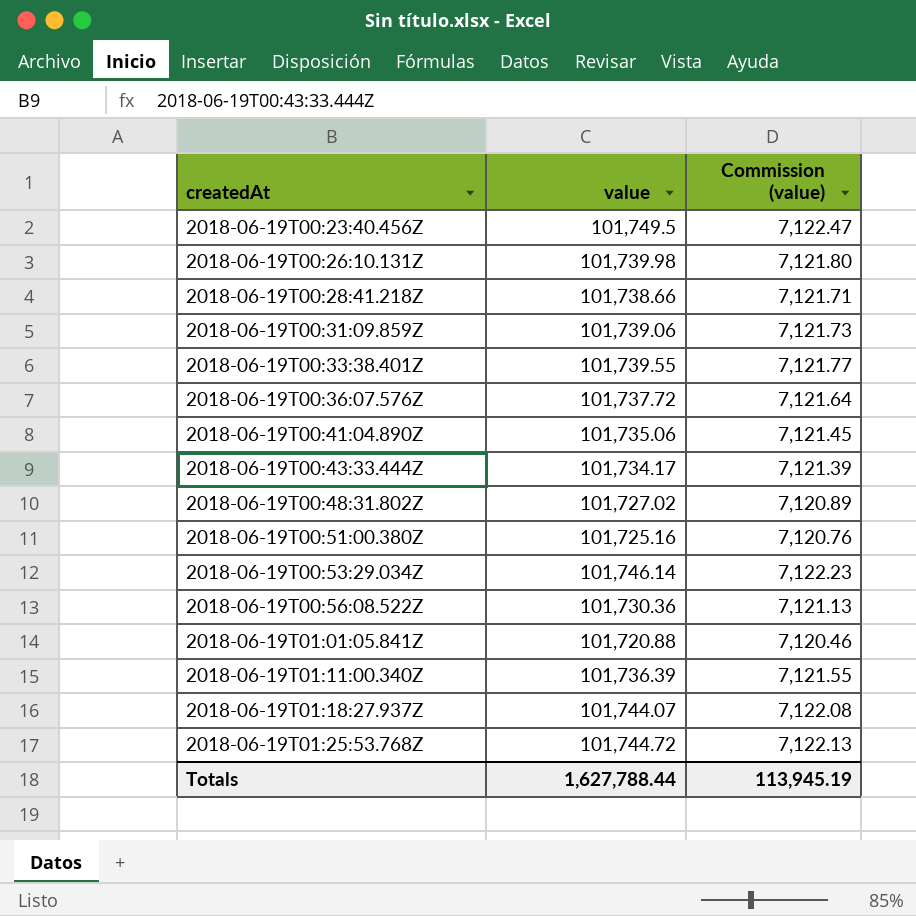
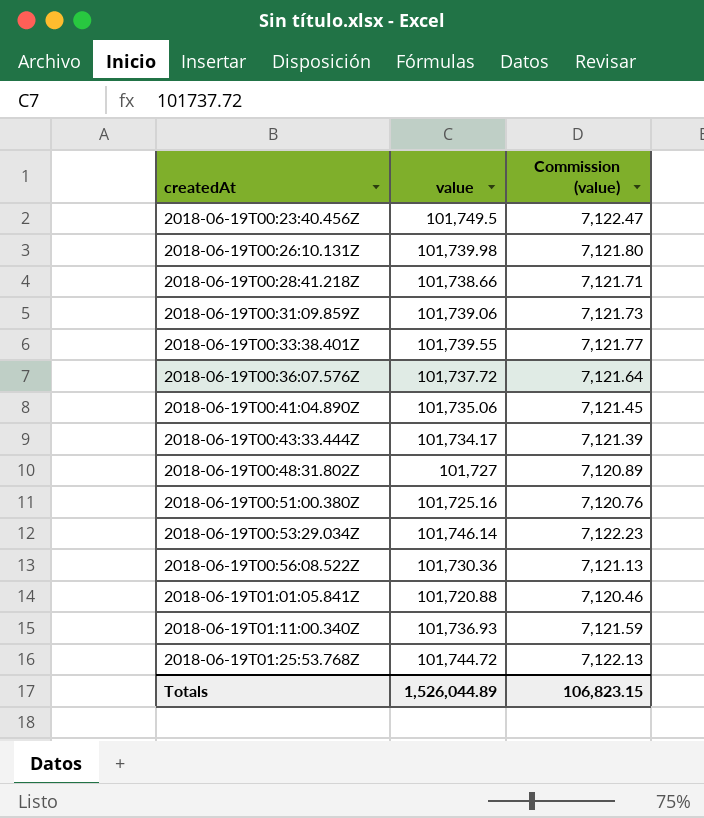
row 2018-06-19T01:18:27.937Z: 101,744.07 | 7,122.08 -> none
2018-06-19T00:48:31.802Z | value: 101,727.02 -> 101,727
2018-06-19T01:11:00.340Z | value: 101,736.39 -> 101,736.93
2018-06-19T01:11:00.340Z | Commission (value): 7,121.55 -> 7,121.59
Totals | value: 1,627,788.44 -> 1,526,044.89
Totals | Commission (value): 113,945.19 -> 106,823.15

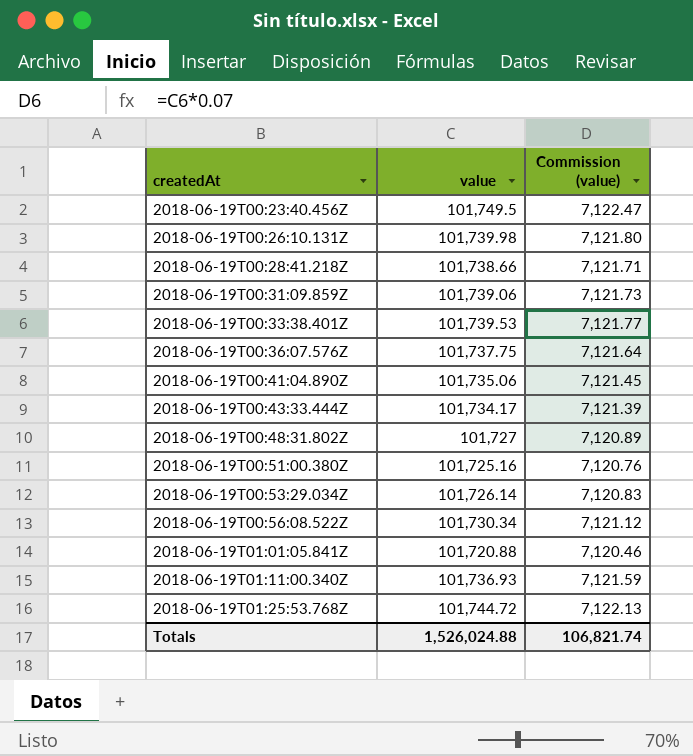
2018-06-19T00:33:38.401Z | value: 101,739.55 -> 101,739.53
2018-06-19T00:36:07.576Z | value: 101,737.72 -> 101,737.75
2018-06-19T00:53:29.034Z | value: 101,746.14 -> 101,726.14
2018-06-19T00:53:29.034Z | Commission (value): 7,122.23 -> 7,120.83
2018-06-19T00:56:08.522Z | value: 101,730.36 -> 101,730.34
2018-06-19T00:56:08.522Z | Commission (value): 7,121.13 -> 7,121.12
Totals | value: 1,526,044.89 -> 1,526,024.88
Totals | Commission (value): 106,823.15 -> 106,821.74

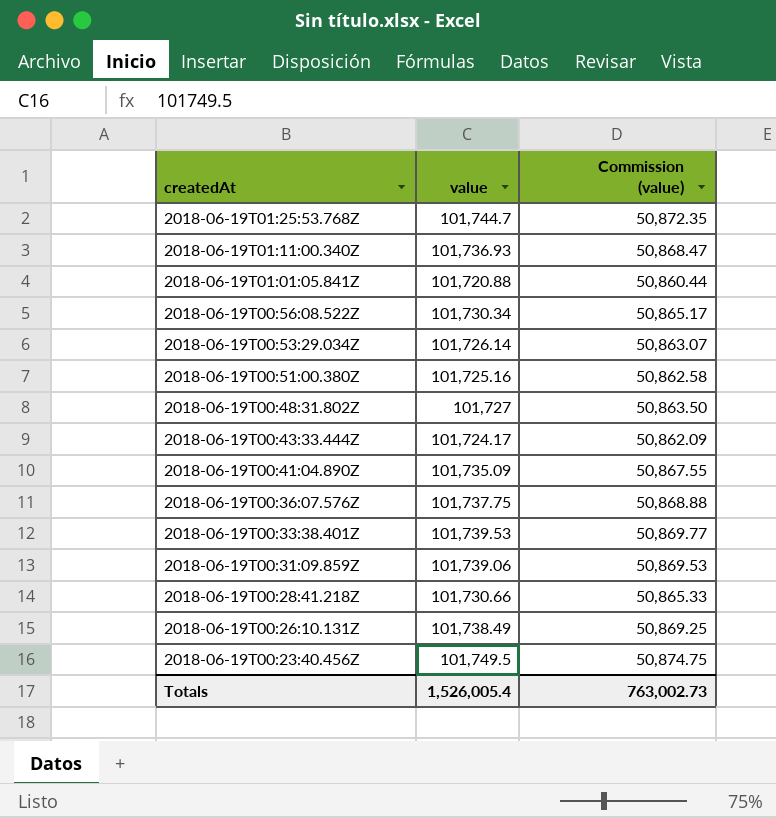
row order: createdAt ascending -> createdAt descending
column Commission (value) | formula: [value] * 0.07 -> [value] * 0.5
2018-06-19T01:25:53.768Z | value: 101,744.72 -> 101,744.7
2018-06-19T00:43:33.444Z | value: 101,734.17 -> 101,724.17
2018-06-19T00:41:04.890Z | value: 101,735.06 -> 101,735.09
2018-06-19T00:28:41.218Z | value: 101,738.66 -> 101,730.66
2018-06-19T00:26:10.131Z | value: 101,739.98 -> 101,738.49
Totals | value: 1,526,024.88 -> 1,526,005.4
Totals | Commission (value): 106,821.74 -> 763,002.73

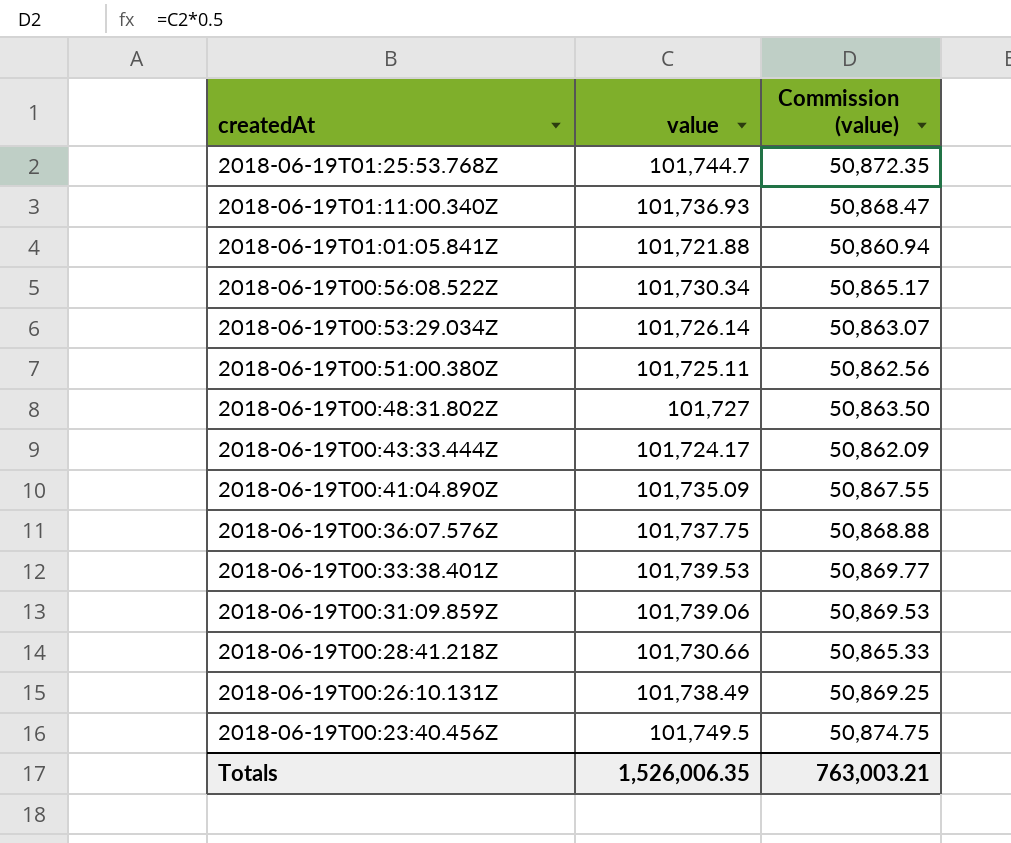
2018-06-19T01:01:05.841Z | value: 101,720.88 -> 101,721.88
2018-06-19T01:01:05.841Z | Commission (value): 50,860.44 -> 50,860.94
2018-06-19T00:51:00.380Z | value: 101,725.16 -> 101,725.11
2018-06-19T00:51:00.380Z | Commission (value): 50,862.58 -> 50,862.56
Totals | value: 1,526,005.4 -> 1,526,006.35
Totals | Commission (value): 763,002.73 -> 763,003.21

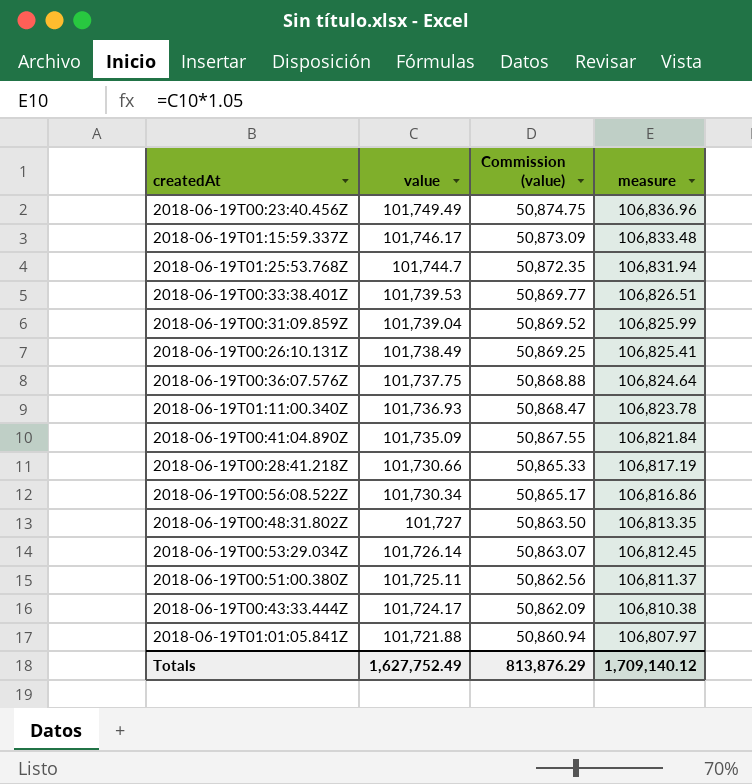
row order: createdAt descending -> value descending
column measure | formula: none -> [value] * 1.05
2018-06-19T00:23:40.456Z | value: 101,749.5 -> 101,749.49
row 2018-06-19T01:15:59.337Z: none -> 101,746.17 | 50,873.09 | 106,833.48
2018-06-19T00:31:09.859Z | value: 101,739.06 -> 101,739.04
2018-06-19T00:31:09.859Z | Commission (value): 50,869.53 -> 50,869.52
Totals | value: 1,526,006.35 -> 1,627,752.49
Totals | Commission (value): 763,003.21 -> 813,876.29

